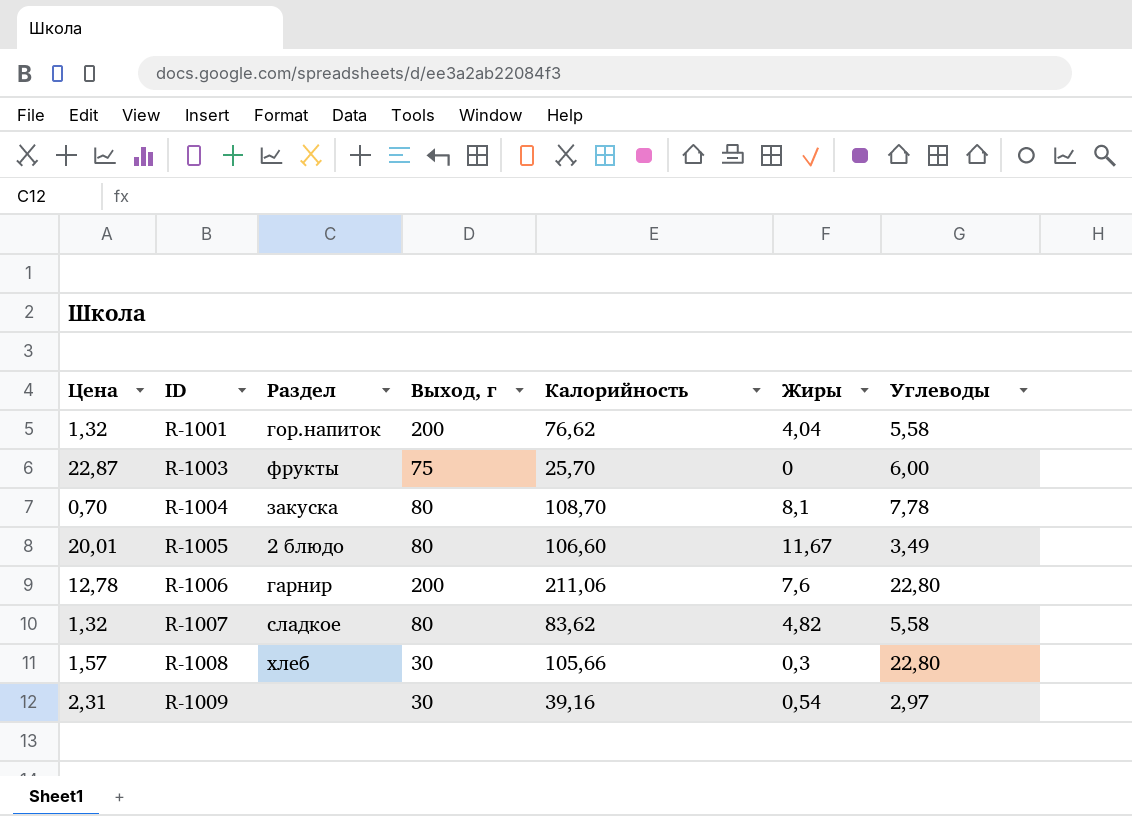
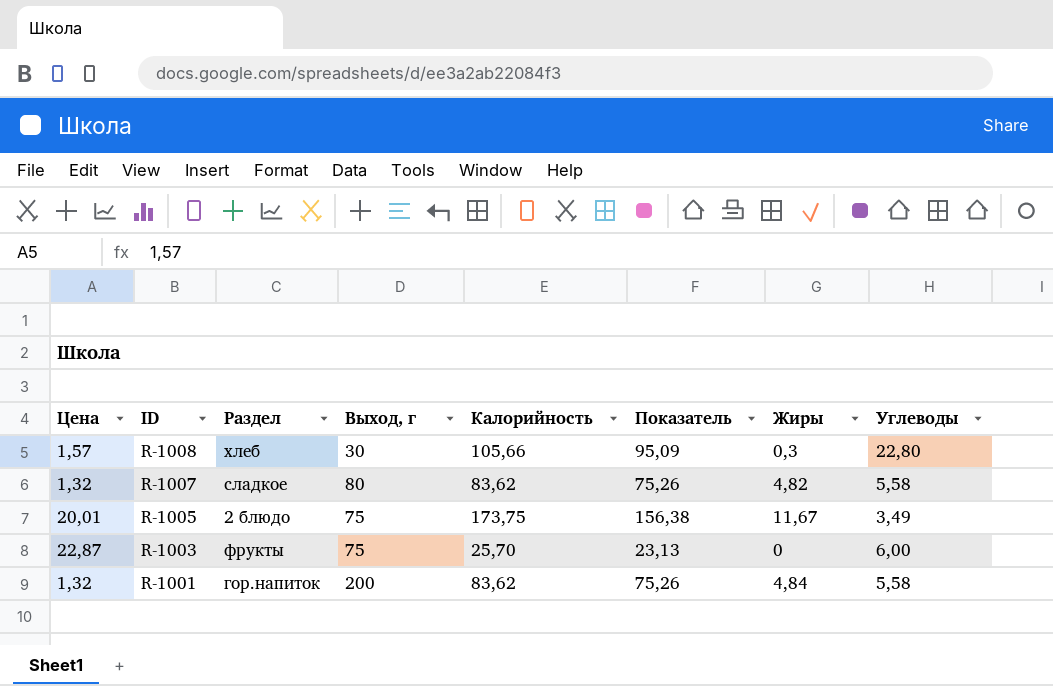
row order: ID ascending -> ID descending
column Показатель | formula: none -> [Калорийность] * 0,9
row R-1004: 0,70 | закуска | 80 | 108,70 | 8,1 | 7,78 -> none
row R-1006: 12,78 | гарнир | 200 | 211,06 | 7,6 | 22,80 -> none
row R-1009: 2,31 | none | 30 | 39,16 | 0,54 | 2,97 -> none
R-1005 | Выход, г: 80 -> 75
R-1005 | Калорийность: 106,60 -> 173,75
R-1001 | Калорийность: 76,62 -> 83,62
R-1001 | Жиры: 4,04 -> 4,84

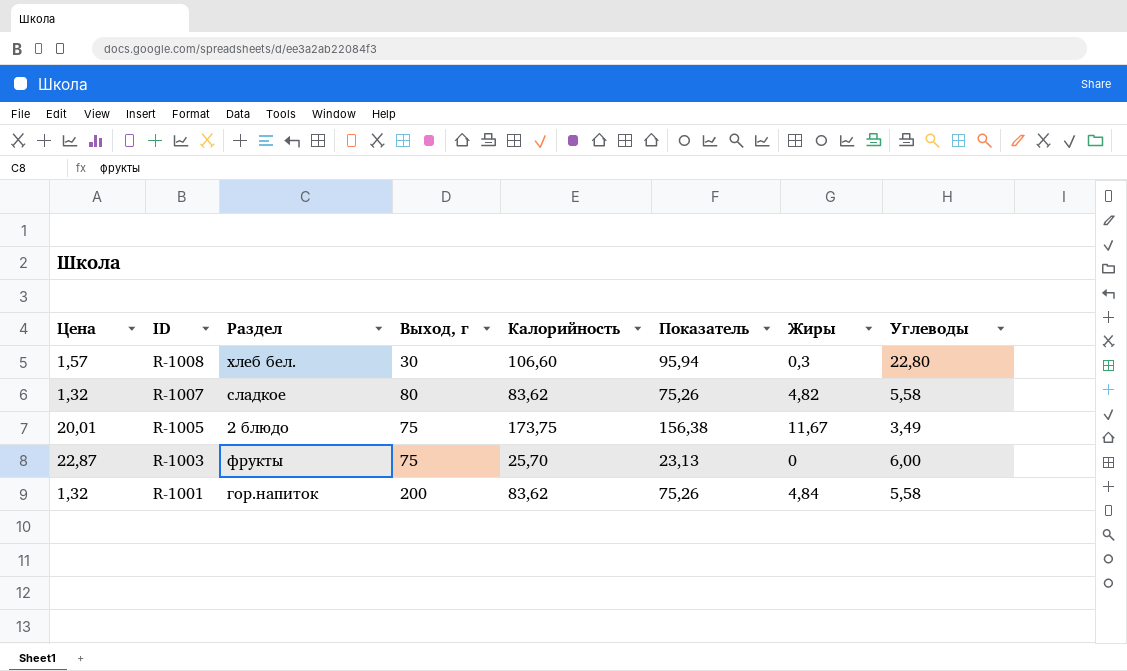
R-1008 | Раздел: хлеб -> хлеб бел.
R-1008 | Калорийность: 105,66 -> 106,60
R-1008 | Показатель: 95,09 -> 95,94

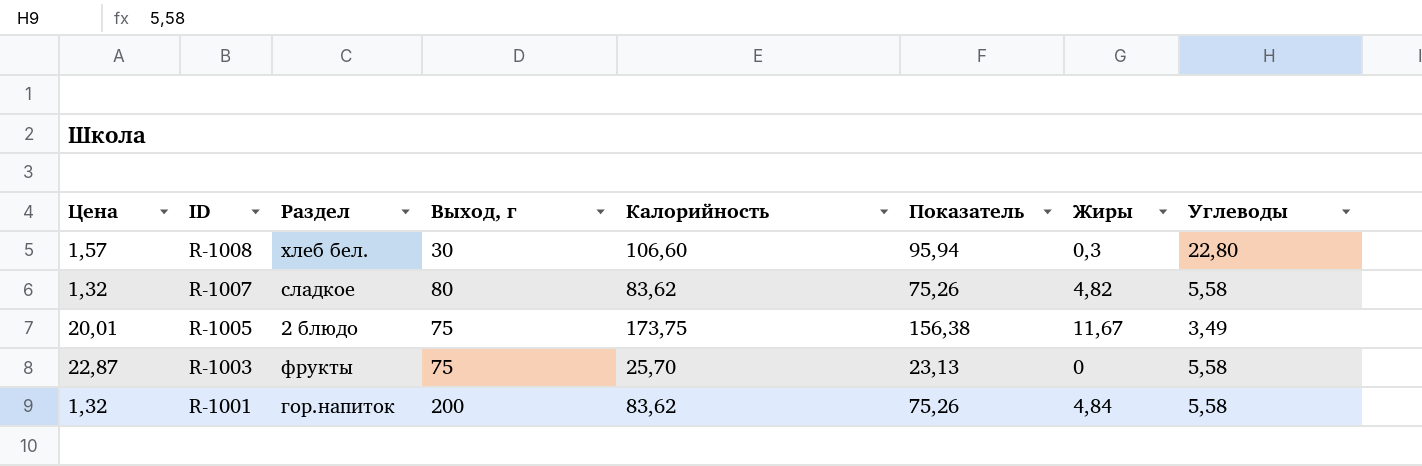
R-1003 | Углеводы: 6,00 -> 5,58

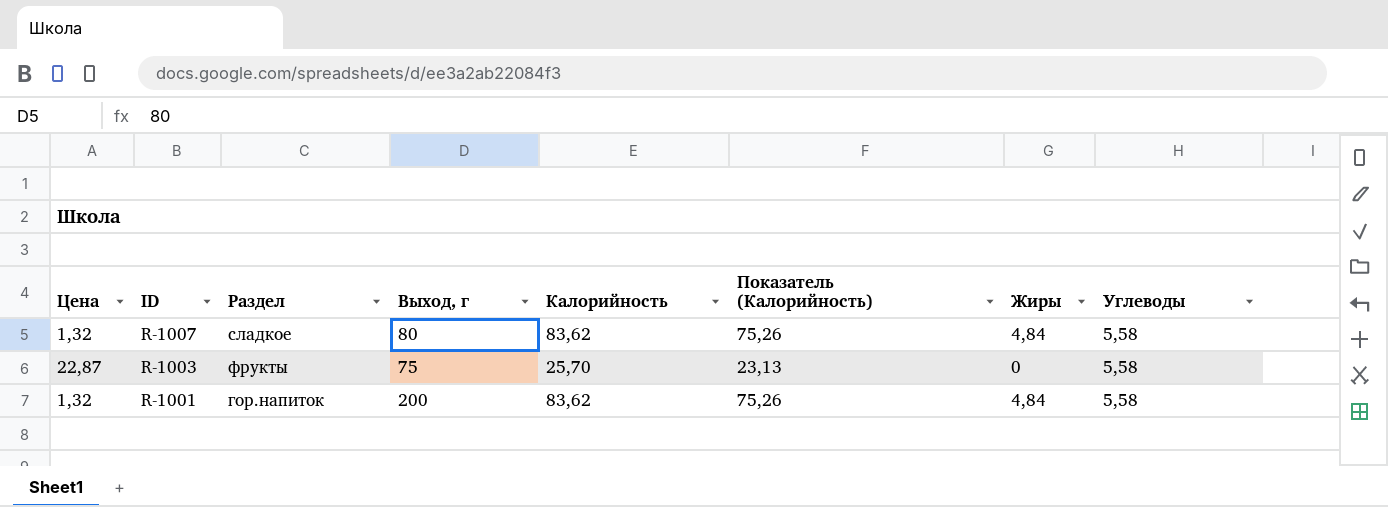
column name: Показатель -> Показатель (Калорийность)
row R-1008: 1,57 | хлеб бел. | 30 | 106,60 | 95,94 | 0,3 | 22,80 -> none
row R-1005: 20,01 | 2 блюдо | 75 | 173,75 | 156,38 | 11,67 | 3,49 -> none
R-1007 | Жиры: 4,82 -> 4,84

